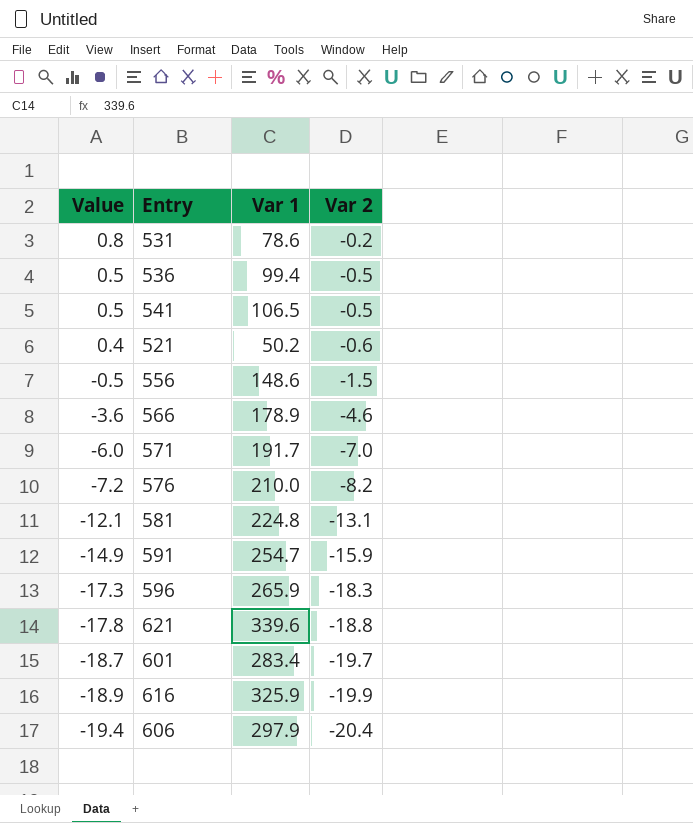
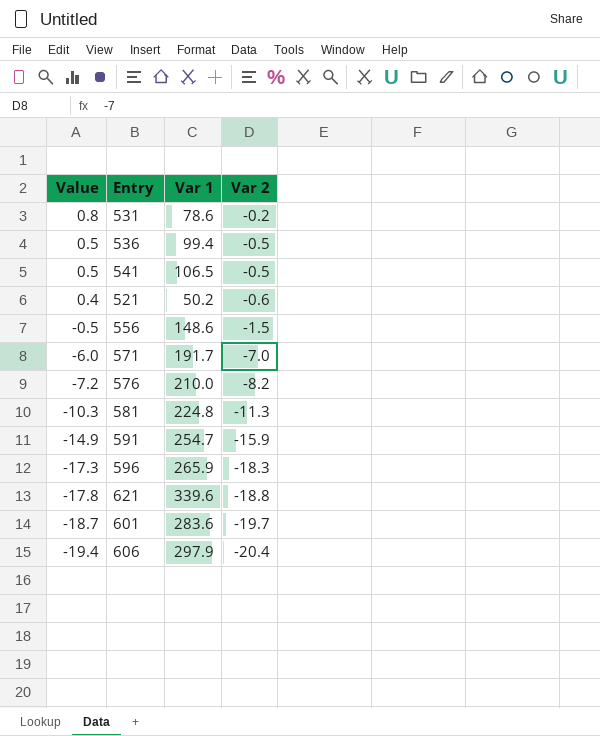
row 566: -3.6 | 178.9 | -4.6 -> none
row 616: -18.9 | 325.9 | -19.9 -> none
581 | Value: -12.1 -> -10.3
581 | Var 2: -13.1 -> -11.3
601 | Var 1: 283.4 -> 283.6

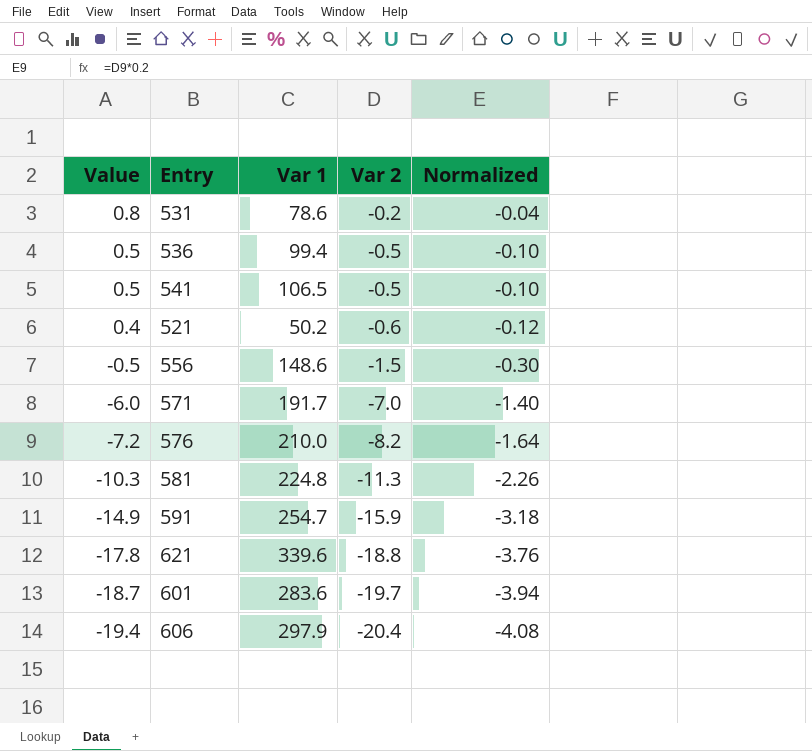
column Normalized | formula: none -> [Var 2] * 0.2
row 596: -17.3 | 265.9 | -18.3 -> none

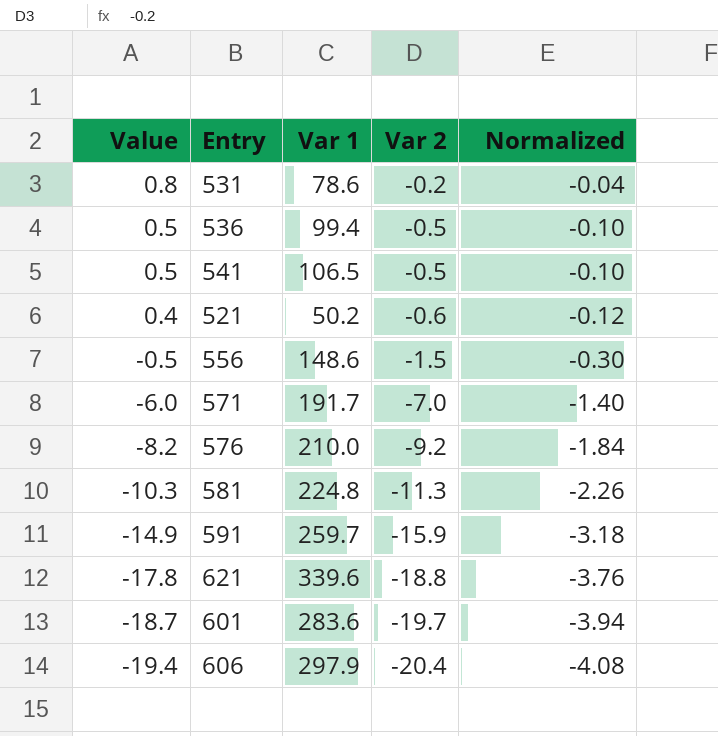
576 | Value: -7.2 -> -8.2
576 | Var 2: -8.2 -> -9.2
576 | Normalized: -1.64 -> -1.84
591 | Var 1: 254.7 -> 259.7

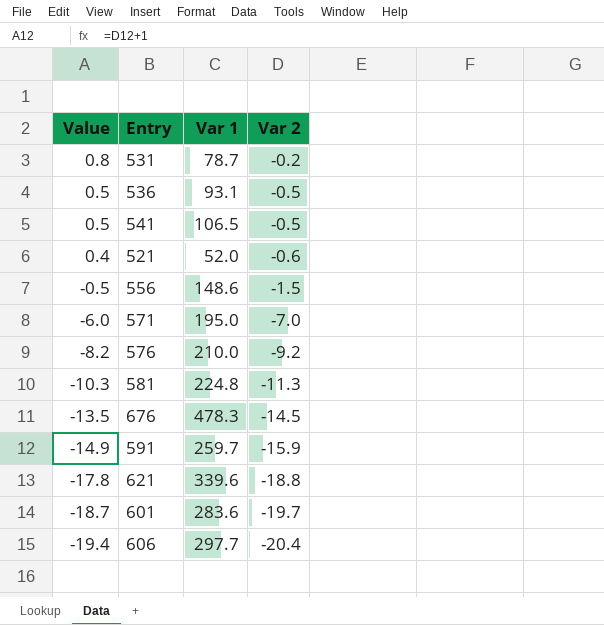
column Normalized | formula: [Var 2] * 0.2 -> none
531 | Var 1: 78.6 -> 78.7
536 | Var 1: 99.4 -> 93.1
521 | Var 1: 50.2 -> 52.0
571 | Var 1: 191.7 -> 195.0
row 676: none -> -13.5 | 478.3 | -14.5
606 | Var 1: 297.9 -> 297.7

